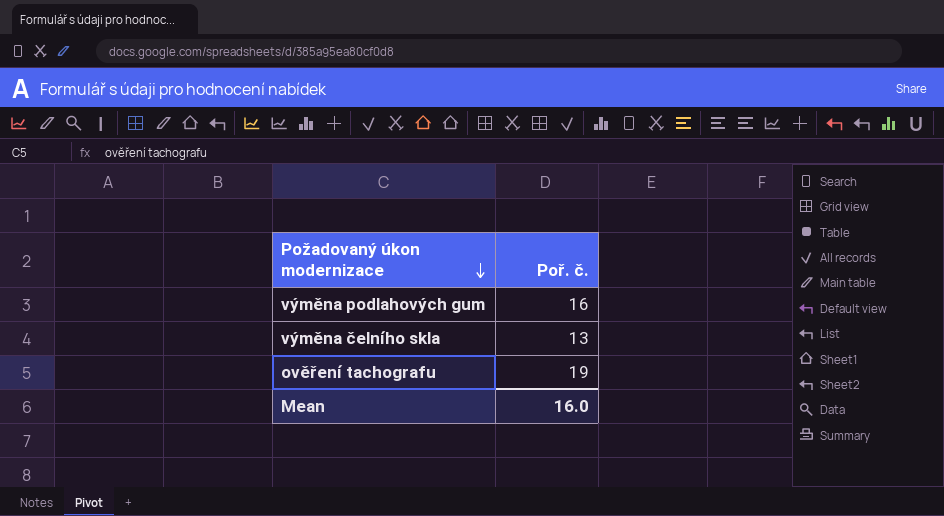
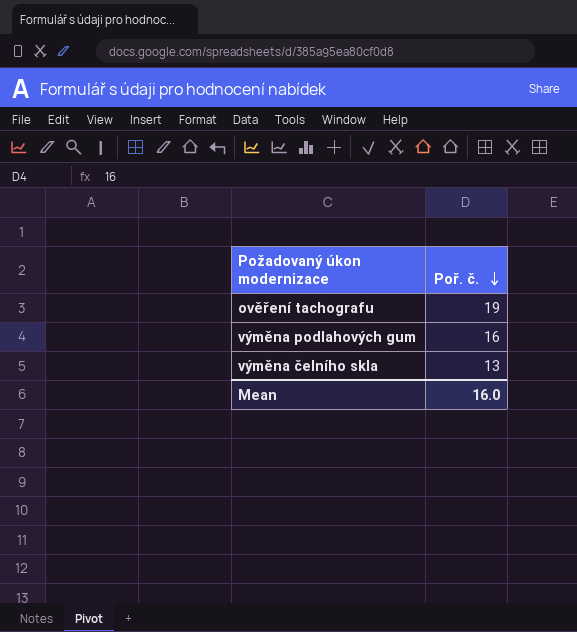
row order: Požadovaný úkon modernizace descending -> Poř. č. descending

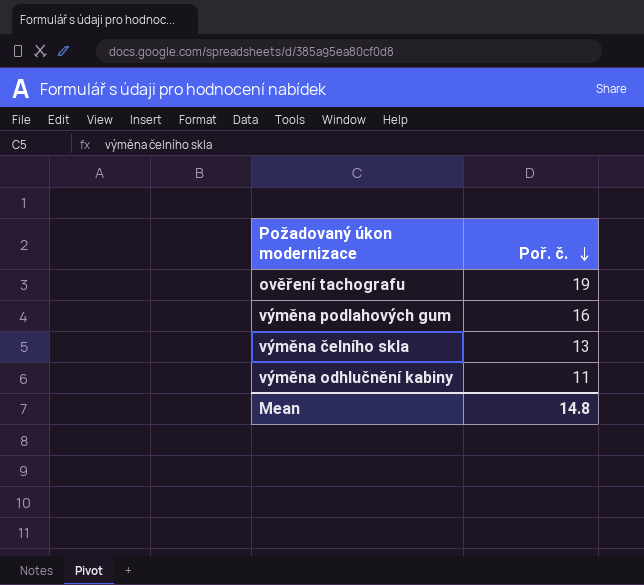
row výměna odhlučnění kabiny: none -> 11
Mean | Poř. č.: 16.0 -> 14.8

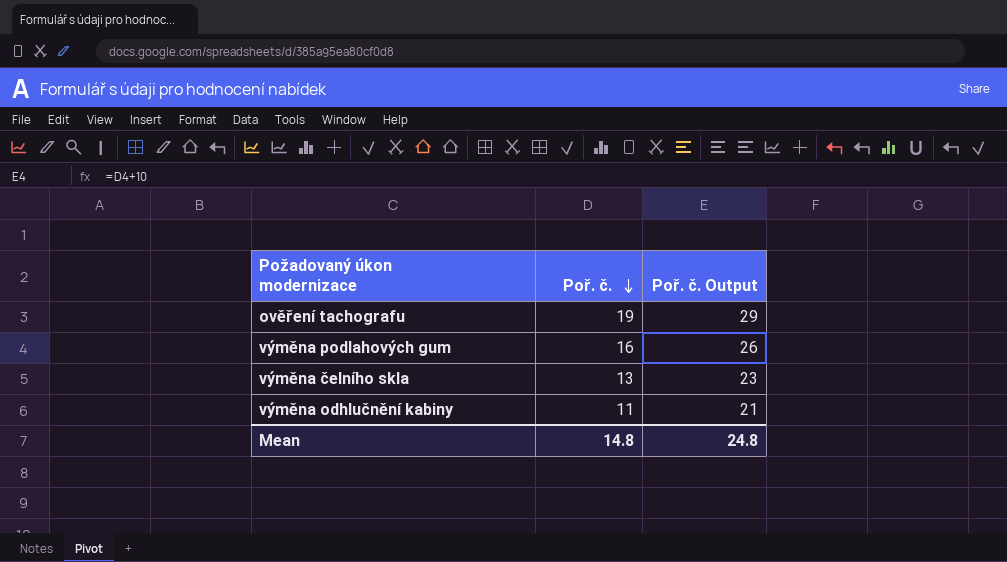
column Poř. č. Output | formula: none -> [Poř. č.] + 10

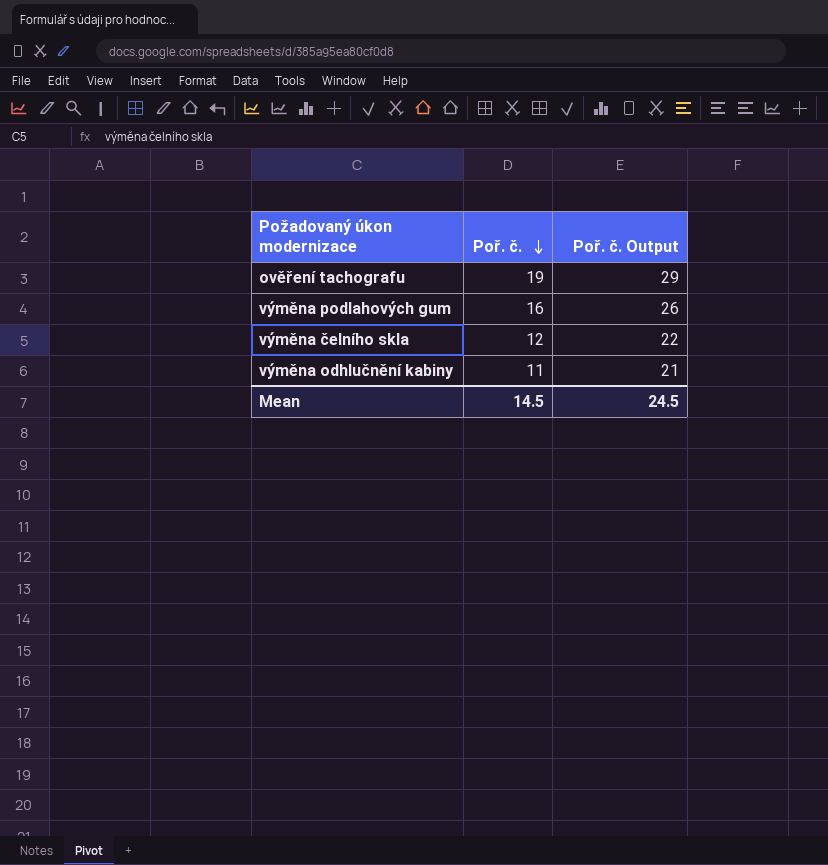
výměna čelního skla | Poř. č.: 13 -> 12
výměna čelního skla | Poř. č. Output: 23 -> 22
Mean | Poř. č.: 14.8 -> 14.5
Mean | Poř. č. Output: 24.8 -> 24.5

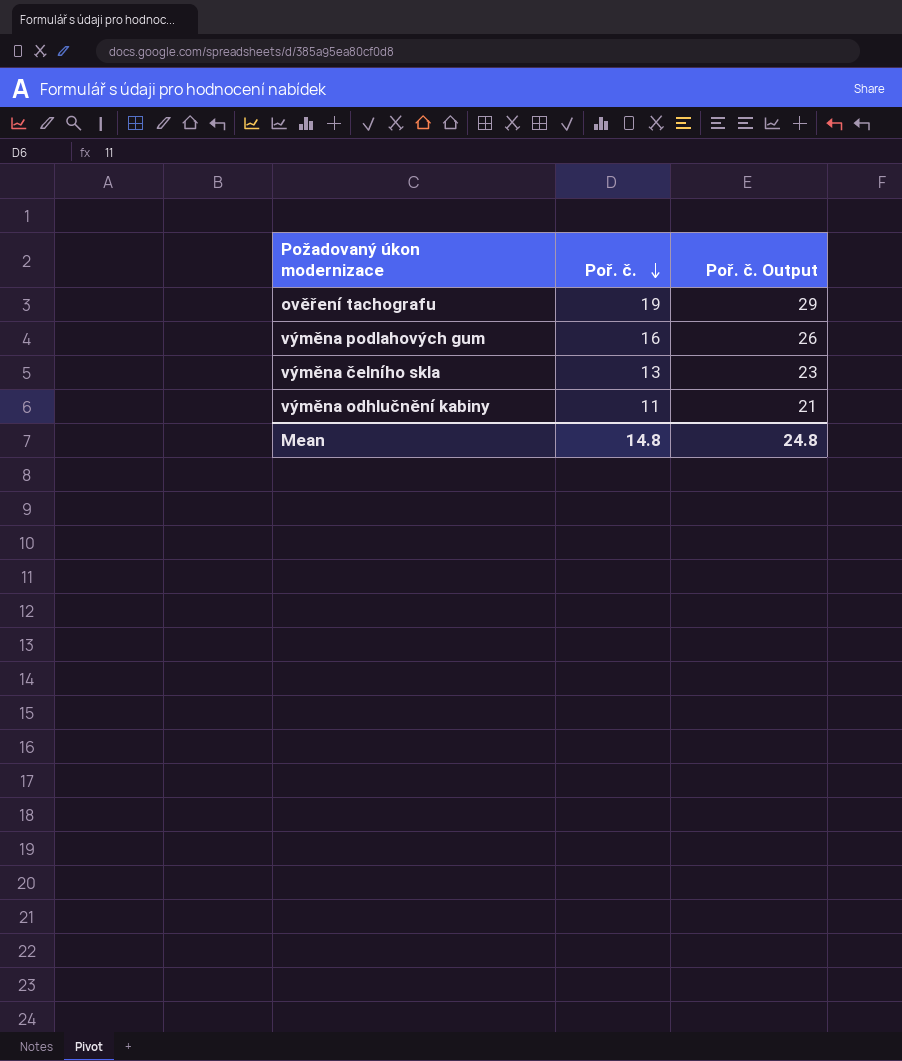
výměna čelního skla | Poř. č.: 12 -> 13
výměna čelního skla | Poř. č. Output: 22 -> 23
Mean | Poř. č.: 14.5 -> 14.8
Mean | Poř. č. Output: 24.5 -> 24.8

